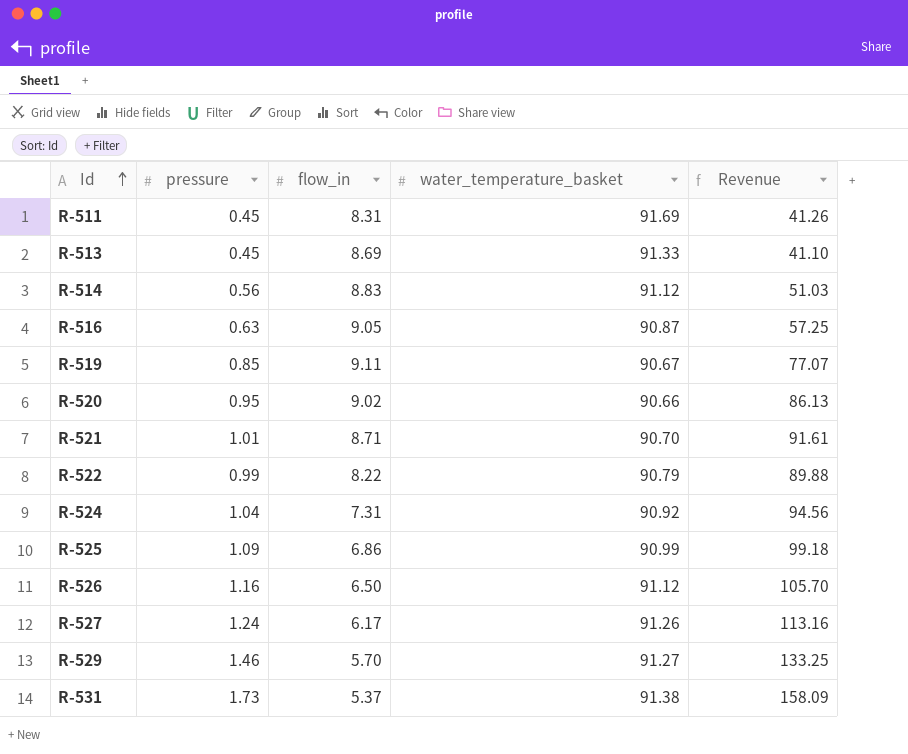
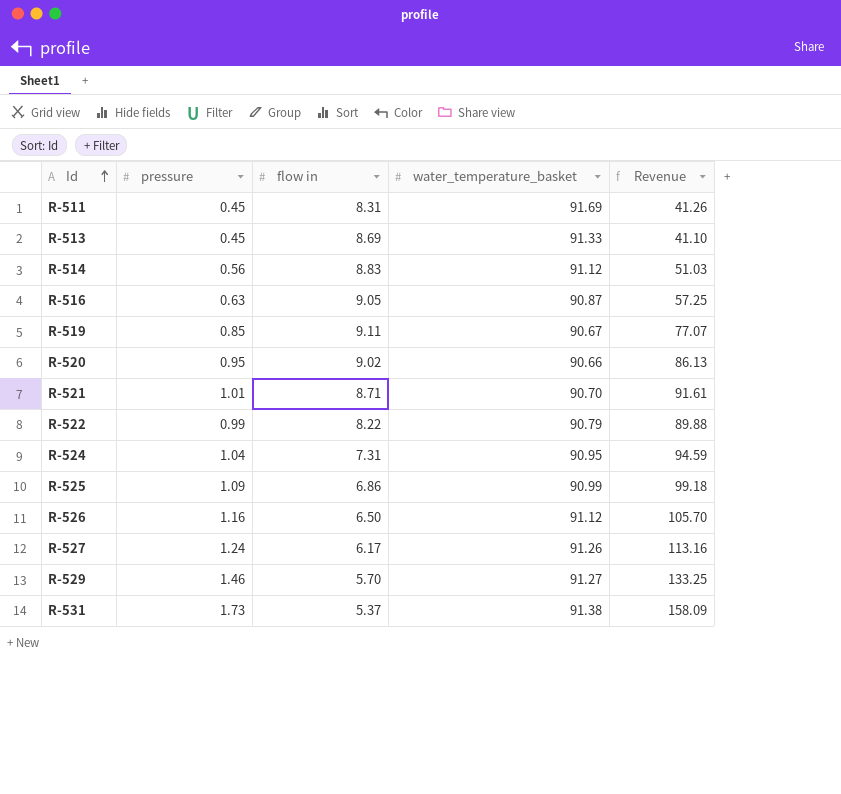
column name: flow_in -> flow in
R-524 | water_temperature_basket: 90.92 -> 90.95
R-524 | Revenue: 94.56 -> 94.59

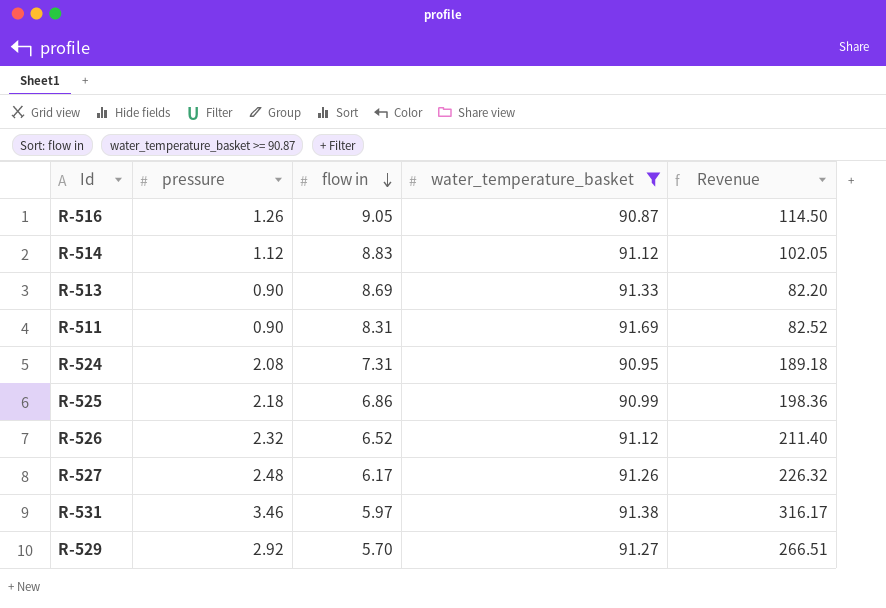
filter: none -> water_temperature_basket >= 90.87
row order: Id ascending -> flow in descending
R-516 | pressure: 0.63 -> 1.26
R-516 | Revenue: 57.25 -> 114.50
R-514 | pressure: 0.56 -> 1.12
R-514 | Revenue: 51.03 -> 102.05
R-513 | pressure: 0.45 -> 0.90
R-513 | Revenue: 41.10 -> 82.20
R-511 | pressure: 0.45 -> 0.90
R-511 | Revenue: 41.26 -> 82.52
R-524 | pressure: 1.04 -> 2.08
R-524 | Revenue: 94.59 -> 189.18
R-525 | pressure: 1.09 -> 2.18
R-525 | Revenue: 99.18 -> 198.36
R-526 | pressure: 1.16 -> 2.32
R-526 | flow in: 6.50 -> 6.52
R-526 | Revenue: 105.70 -> 211.40
R-527 | pressure: 1.24 -> 2.48
R-527 | Revenue: 113.16 -> 226.32
R-531 | pressure: 1.73 -> 3.46
R-531 | flow in: 5.37 -> 5.97
R-531 | Revenue: 158.09 -> 316.17
R-529 | pressure: 1.46 -> 2.92
R-529 | Revenue: 133.25 -> 266.51

